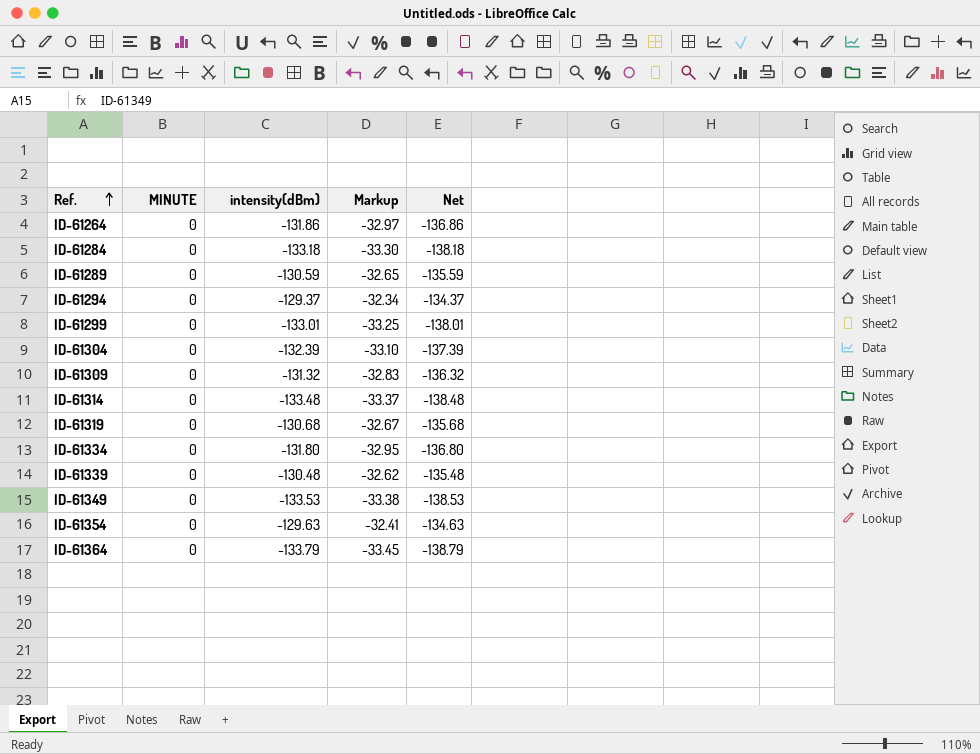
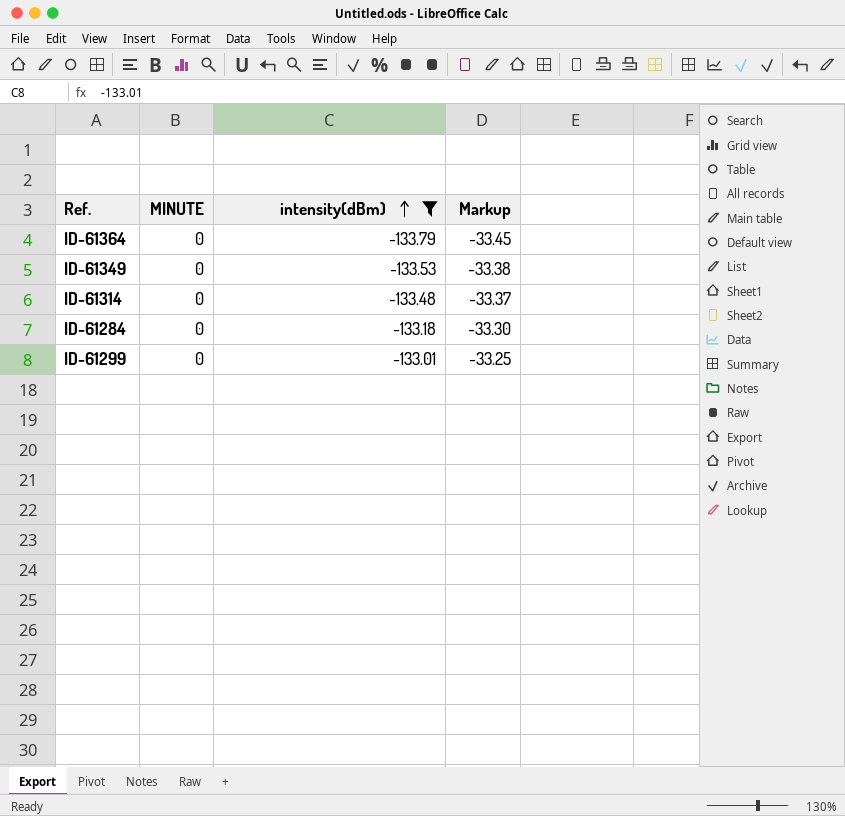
filter: none -> intensity(dBm) <= -133.01
row order: Ref. ascending -> intensity(dBm) ascending
column Net | formula: [intensity(dBm)] - 5 -> none

